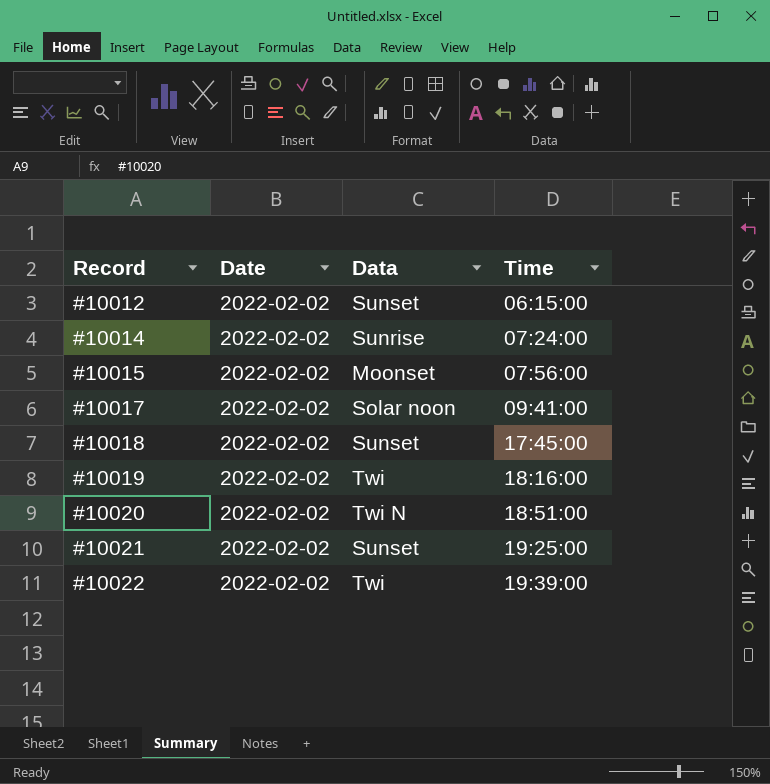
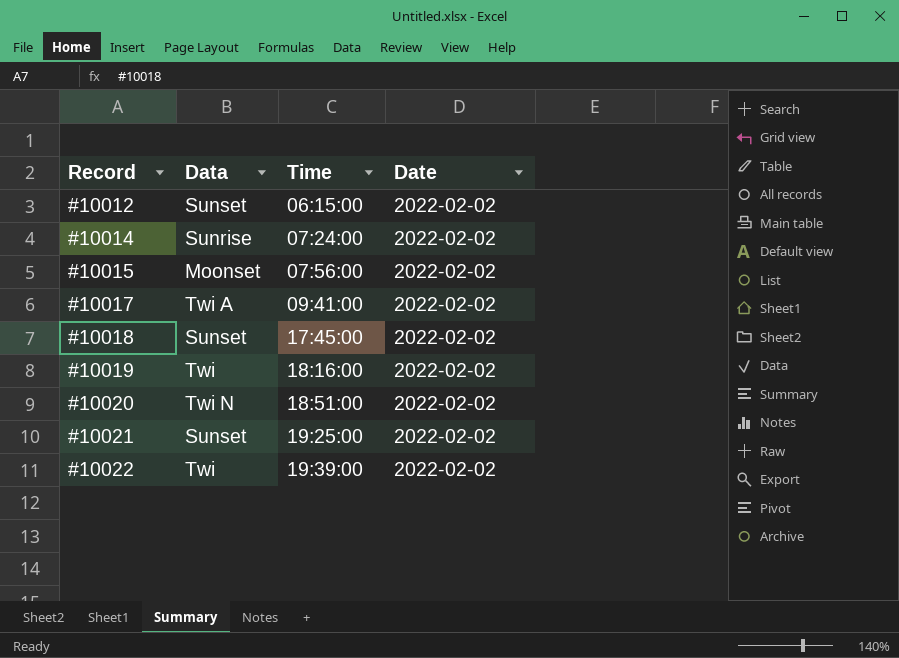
column Date | position: 2 -> 4
#10017 | Data: Solar noon -> Twi A

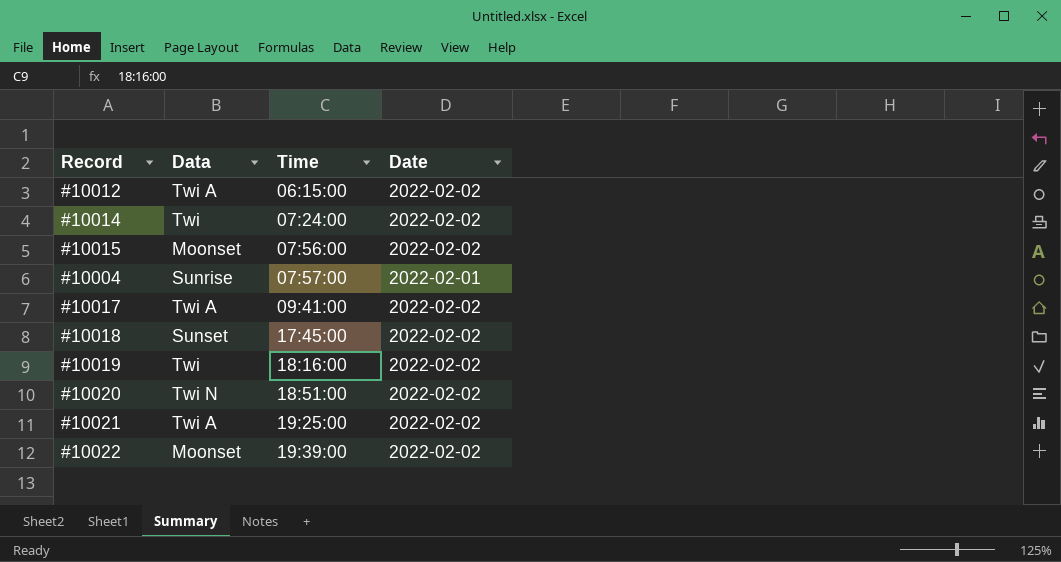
#10012 | Data: Sunset -> Twi A
#10014 | Data: Sunrise -> Twi
row #10004: none -> Sunrise | 07:57:00 | 2022-02-01
#10021 | Data: Sunset -> Twi A
#10022 | Data: Twi -> Moonset

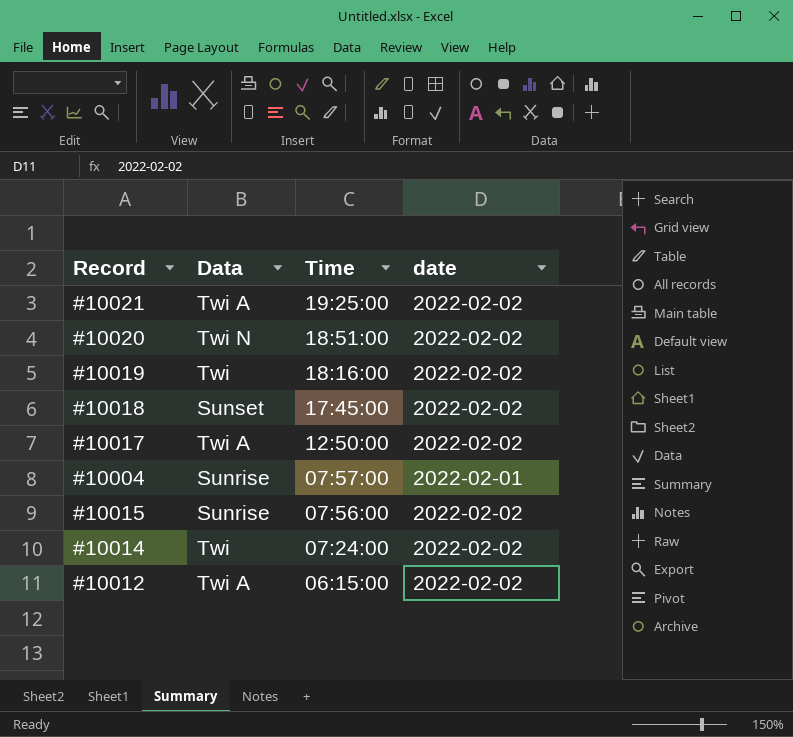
row order: Time ascending -> Time descending
column name: Date -> date
row #10022: Moonset | 19:39:00 | 2022-02-02 -> none
#10017 | Time: 09:41:00 -> 12:50:00
#10015 | Data: Moonset -> Sunrise

